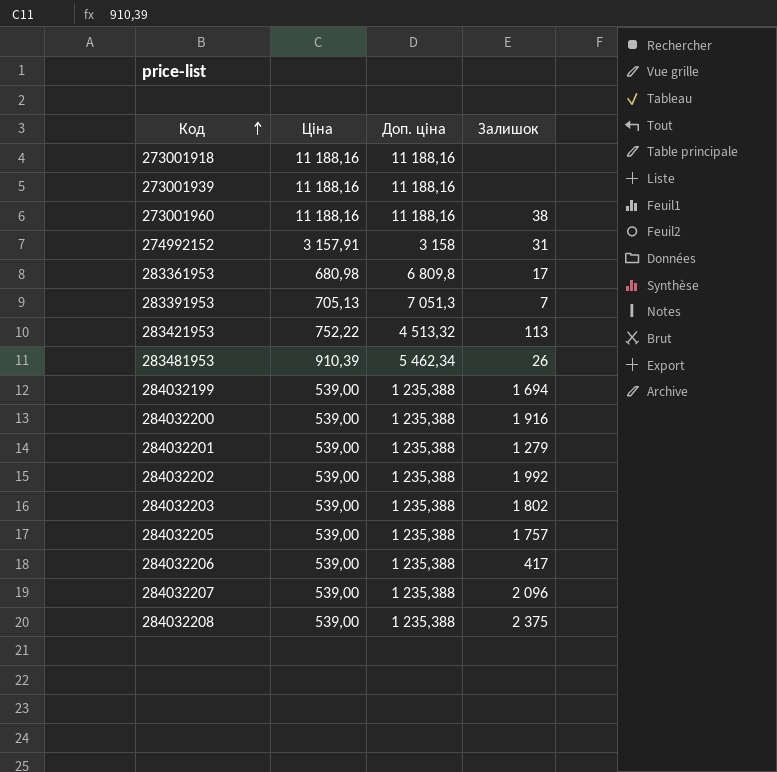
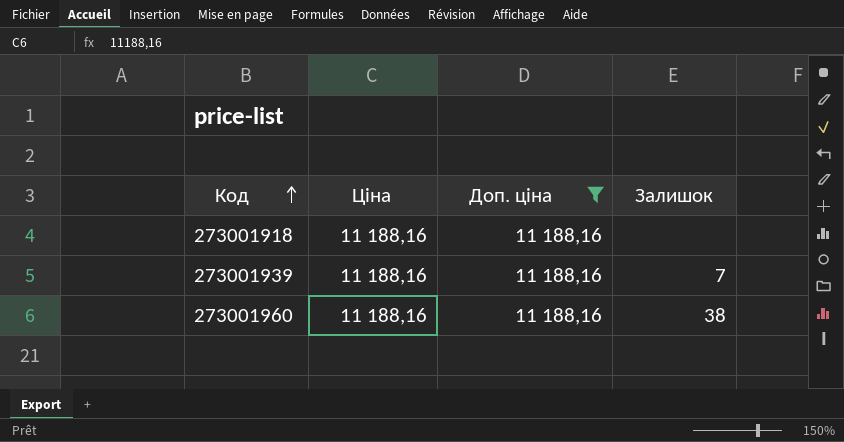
filter: none -> Доп. ціна = 11 188,16
273001939 | Залишок: none -> 7

